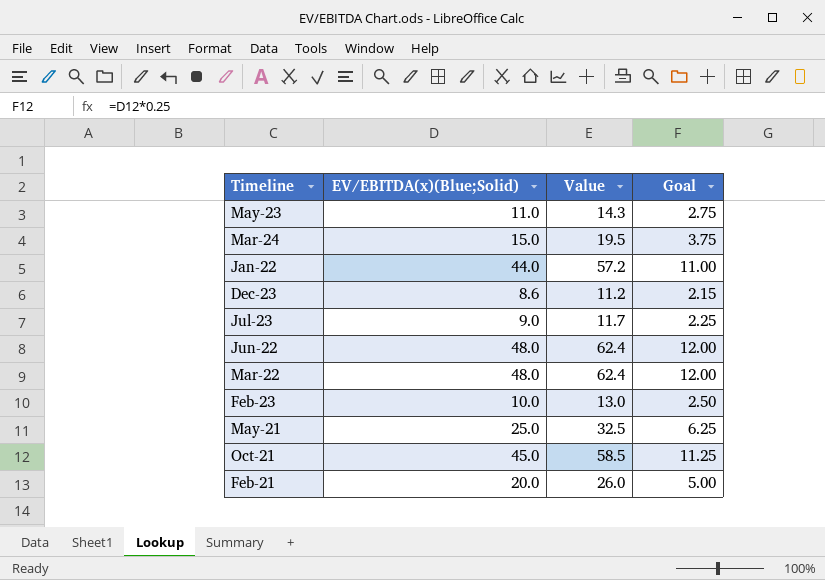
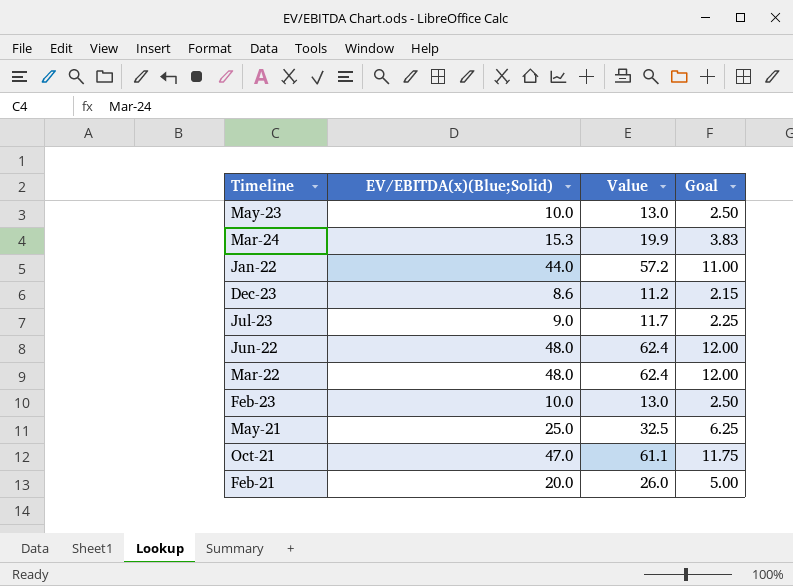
May-23 | EV/EBITDA(x)(Blue;Solid): 11.0 -> 10.0
May-23 | Value: 14.3 -> 13.0
May-23 | Goal: 2.75 -> 2.50
Mar-24 | EV/EBITDA(x)(Blue;Solid): 15.0 -> 15.3
Mar-24 | Value: 19.5 -> 19.9
Mar-24 | Goal: 3.75 -> 3.83
Oct-21 | EV/EBITDA(x)(Blue;Solid): 45.0 -> 47.0
Oct-21 | Value: 58.5 -> 61.1
Oct-21 | Goal: 11.25 -> 11.75

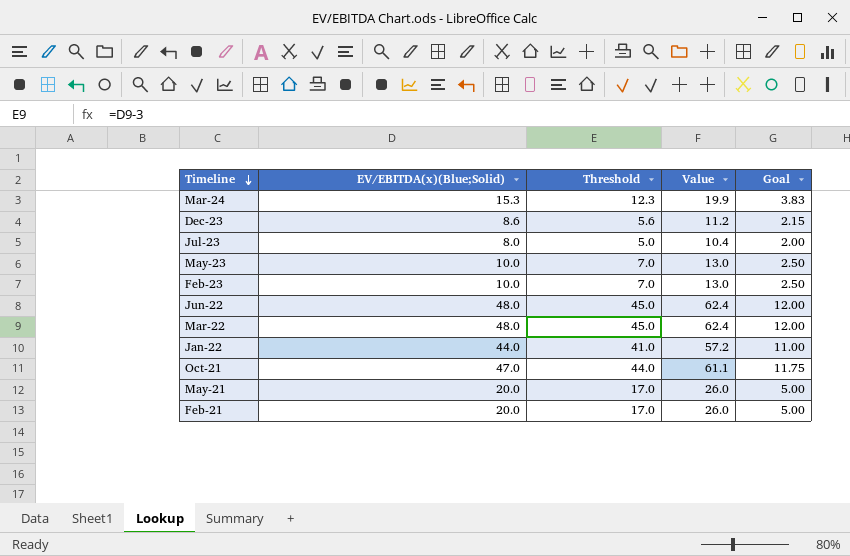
row order: none -> Timeline descending
column Threshold | formula: none -> [EV/EBITDA(x)(Blue;Solid)] - 3
Jul-23 | EV/EBITDA(x)(Blue;Solid): 9.0 -> 8.0
Jul-23 | Value: 11.7 -> 10.4
Jul-23 | Goal: 2.25 -> 2.00
May-21 | EV/EBITDA(x)(Blue;Solid): 25.0 -> 20.0
May-21 | Value: 32.5 -> 26.0
May-21 | Goal: 6.25 -> 5.00

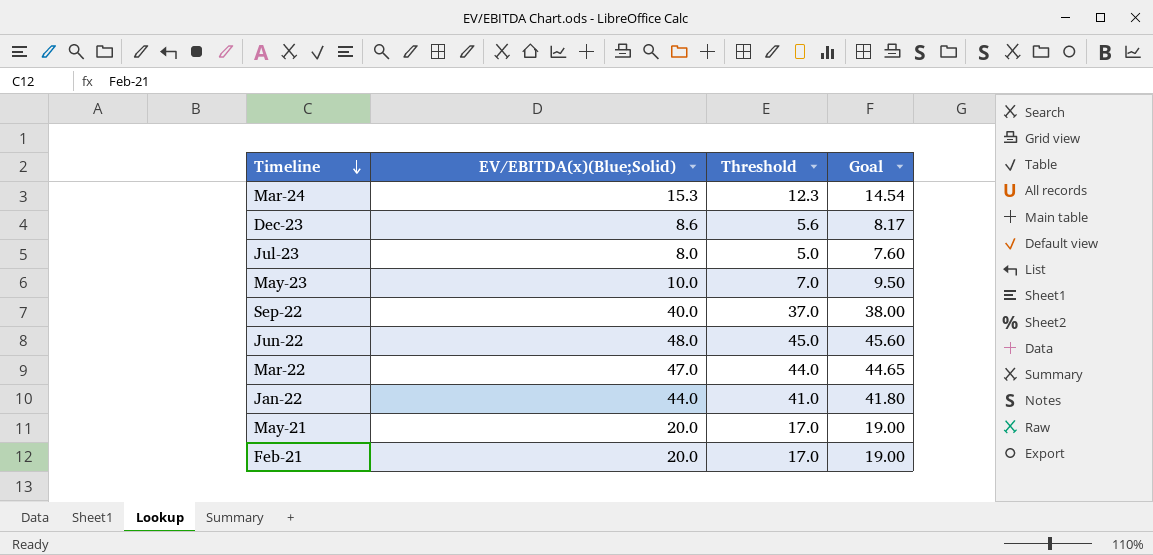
column Value | formula: [EV/EBITDA(x)(Blue;Solid)] * 1.3 -> none
column Goal | formula: [EV/EBITDA(x)(Blue;Solid)] * 0.25 -> [EV/EBITDA(x)(Blue;Solid)] * 0.95
row Feb-23: 10.0 | 7.0 | 13.0 | 2.50 -> none
row Oct-21: 47.0 | 44.0 | 61.1 | 11.75 -> none
row Sep-22: none -> 40.0 | 37.0 | 38.00
Mar-22 | EV/EBITDA(x)(Blue;Solid): 48.0 -> 47.0
Mar-22 | Threshold: 45.0 -> 44.0

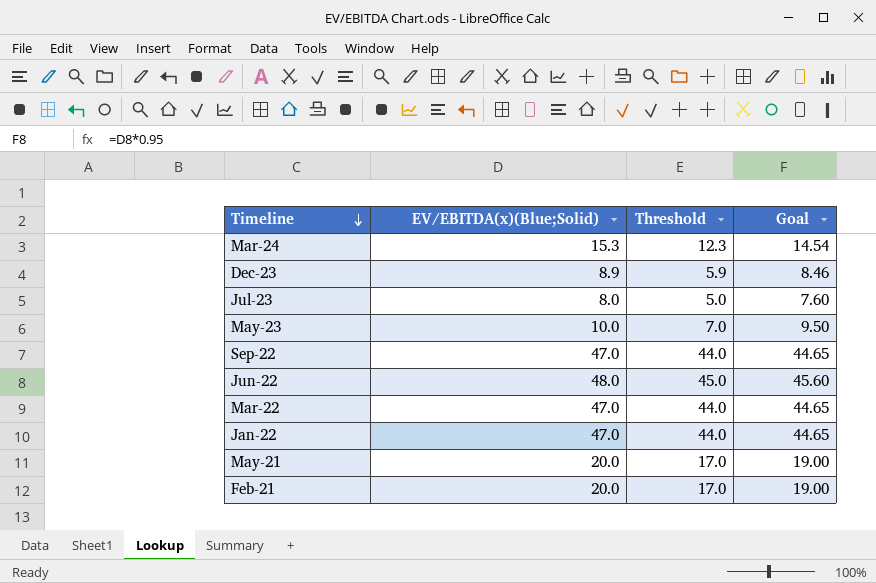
Dec-23 | EV/EBITDA(x)(Blue;Solid): 8.6 -> 8.9
Dec-23 | Threshold: 5.6 -> 5.9
Dec-23 | Goal: 8.17 -> 8.46
Sep-22 | EV/EBITDA(x)(Blue;Solid): 40.0 -> 47.0
Sep-22 | Threshold: 37.0 -> 44.0
Sep-22 | Goal: 38.00 -> 44.65
Jan-22 | EV/EBITDA(x)(Blue;Solid): 44.0 -> 47.0
Jan-22 | Threshold: 41.0 -> 44.0
Jan-22 | Goal: 41.80 -> 44.65

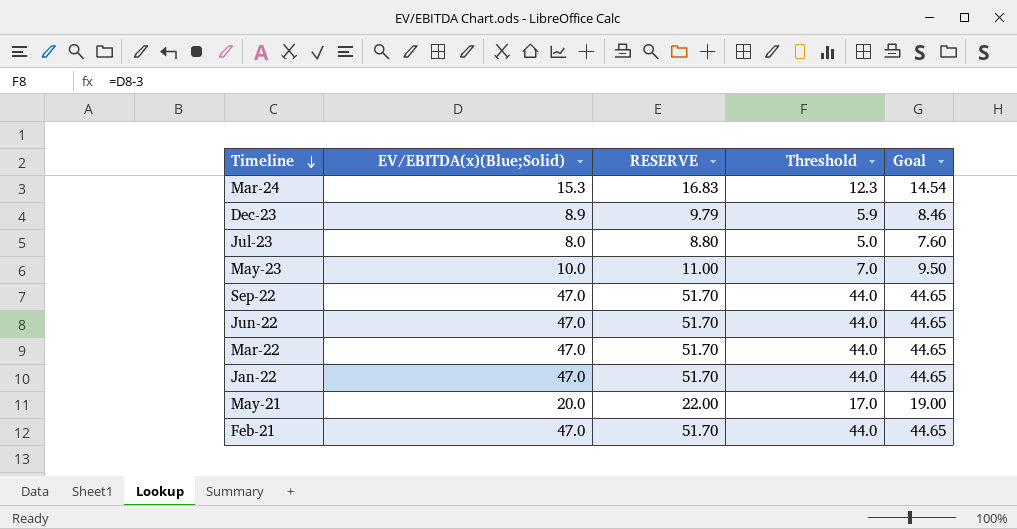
column RESERVE | formula: none -> [EV/EBITDA(x)(Blue;Solid)] * 1.1
Jun-22 | EV/EBITDA(x)(Blue;Solid): 48.0 -> 47.0
Jun-22 | Threshold: 45.0 -> 44.0
Jun-22 | Goal: 45.60 -> 44.65
Feb-21 | EV/EBITDA(x)(Blue;Solid): 20.0 -> 47.0
Feb-21 | Threshold: 17.0 -> 44.0
Feb-21 | Goal: 19.00 -> 44.65

